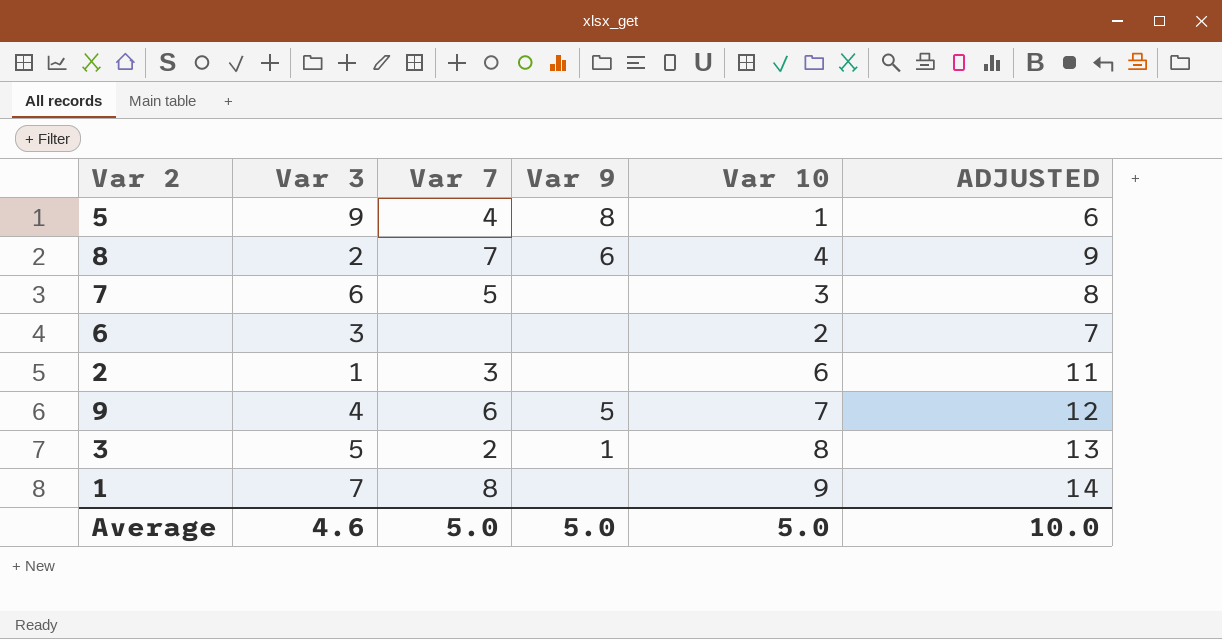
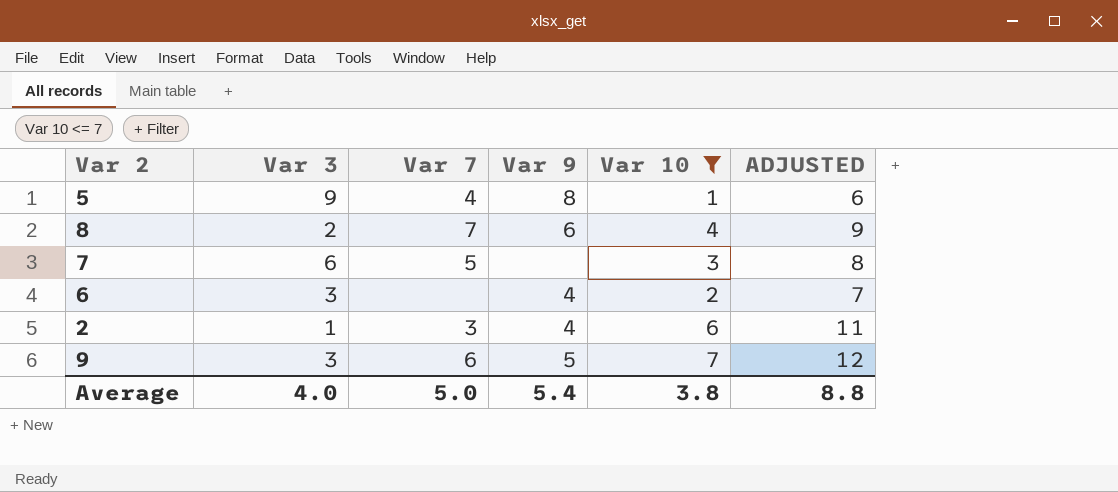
filter: none -> Var 10 <= 7
6 | Var 9: none -> 4
2 | Var 9: none -> 4
9 | Var 3: 4 -> 3
Average | Var 3: 4.6 -> 4.0
Average | Var 9: 5.0 -> 5.4
Average | Var 10: 5.0 -> 3.8
Average | ADJUSTED: 10.0 -> 8.8

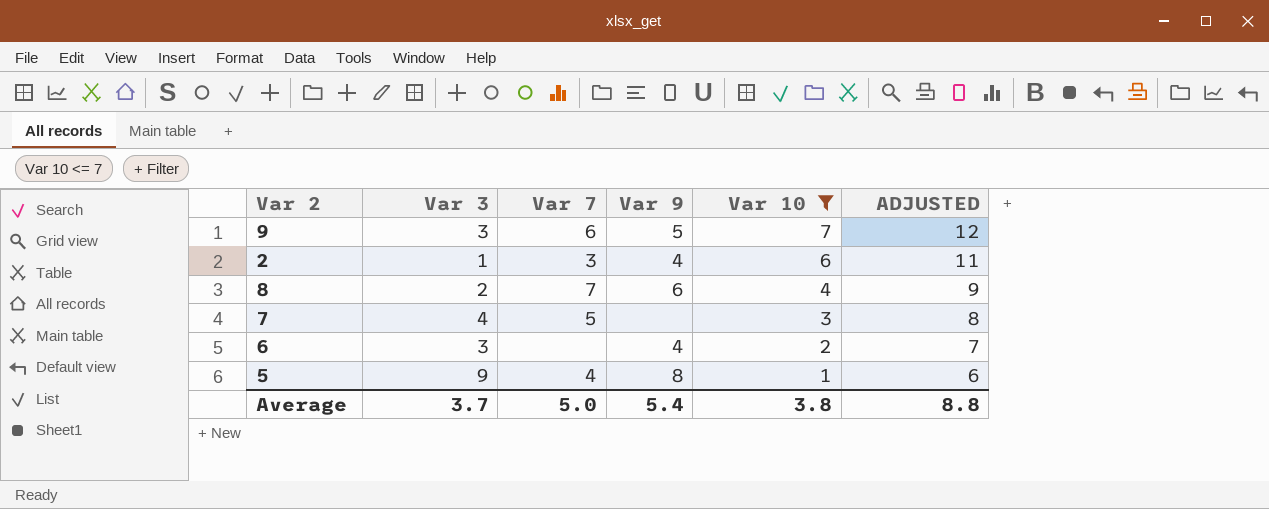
row order: none -> Var 10 descending
7 | Var 3: 6 -> 4
Average | Var 3: 4.0 -> 3.7

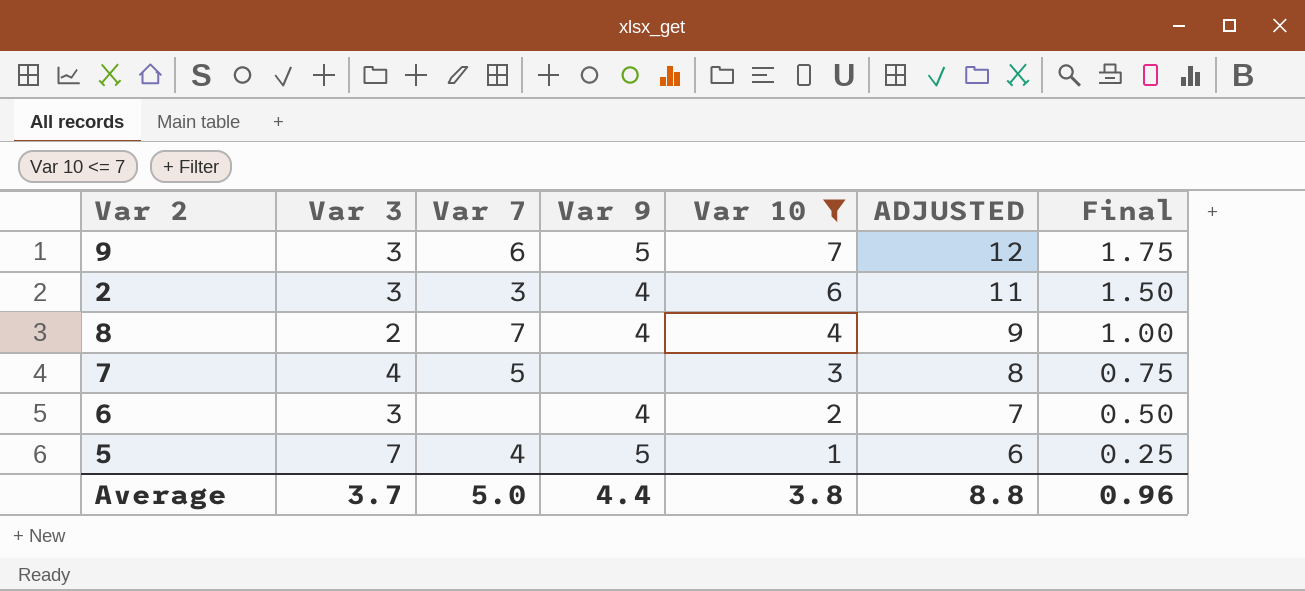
column Final | formula: none -> [Var 10] * 0.25
2 | Var 3: 1 -> 3
8 | Var 9: 6 -> 4
5 | Var 3: 9 -> 7
5 | Var 9: 8 -> 5
Average | Var 9: 5.4 -> 4.4

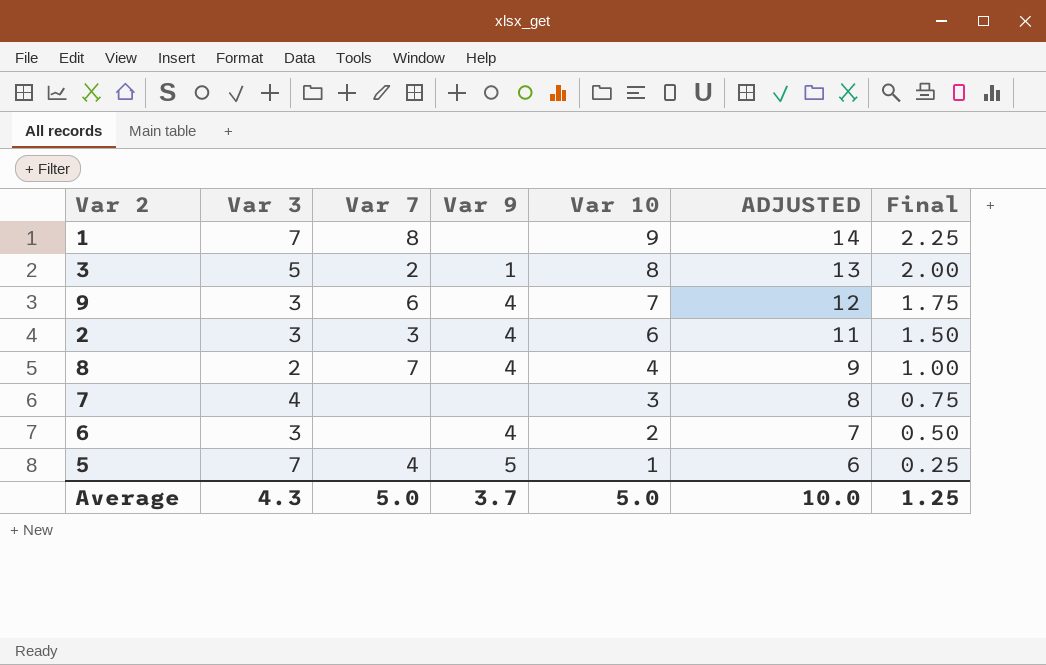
filter: Var 10 <= 7 -> none
9 | Var 9: 5 -> 4
7 | Var 7: 5 -> none
Average | Var 3: 3.7 -> 4.3
Average | Var 9: 4.4 -> 3.7
Average | Var 10: 3.8 -> 5.0
Average | ADJUSTED: 8.8 -> 10.0
Average | Final: 0.96 -> 1.25

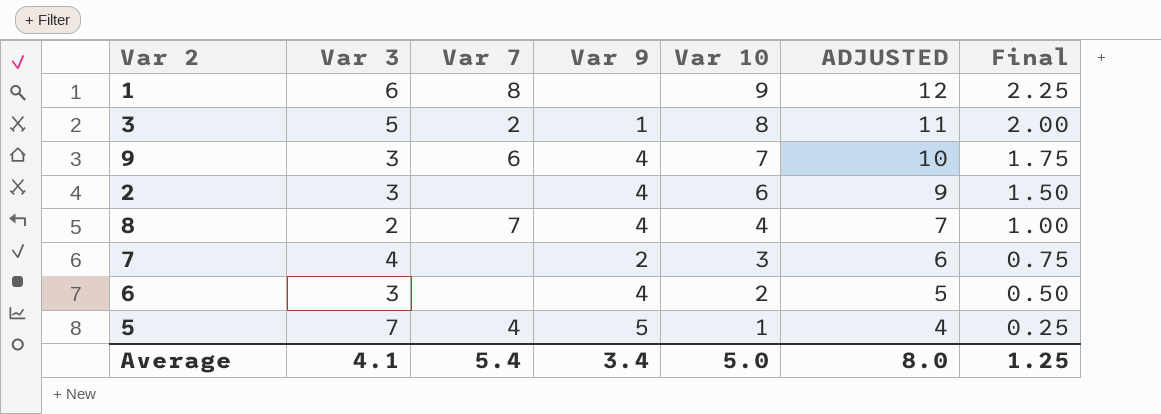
column ADJUSTED | formula: [Var 10] + 5 -> [Var 10] + 3
1 | Var 3: 7 -> 6
2 | Var 7: 3 -> none
7 | Var 9: none -> 2
Average | Var 3: 4.3 -> 4.1
Average | Var 7: 5.0 -> 5.4
Average | Var 9: 3.7 -> 3.4
Average | ADJUSTED: 10.0 -> 8.0

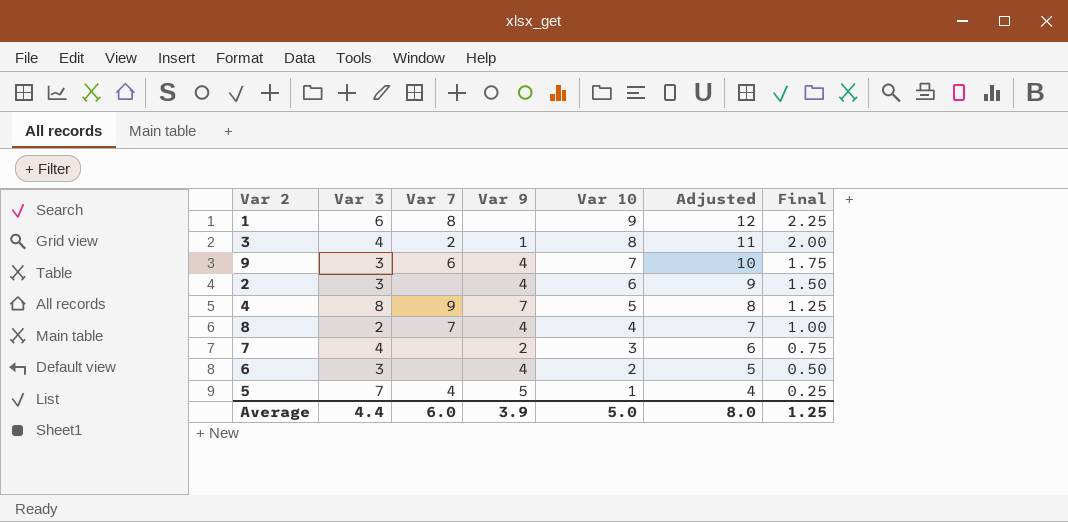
column name: ADJUSTED -> Adjusted
3 | Var 3: 5 -> 4
row 4: none -> 8 | 9 | 7 | 5 | 8 | 1.25
Average | Var 3: 4.1 -> 4.4
Average | Var 7: 5.4 -> 6.0
Average | Var 9: 3.4 -> 3.9

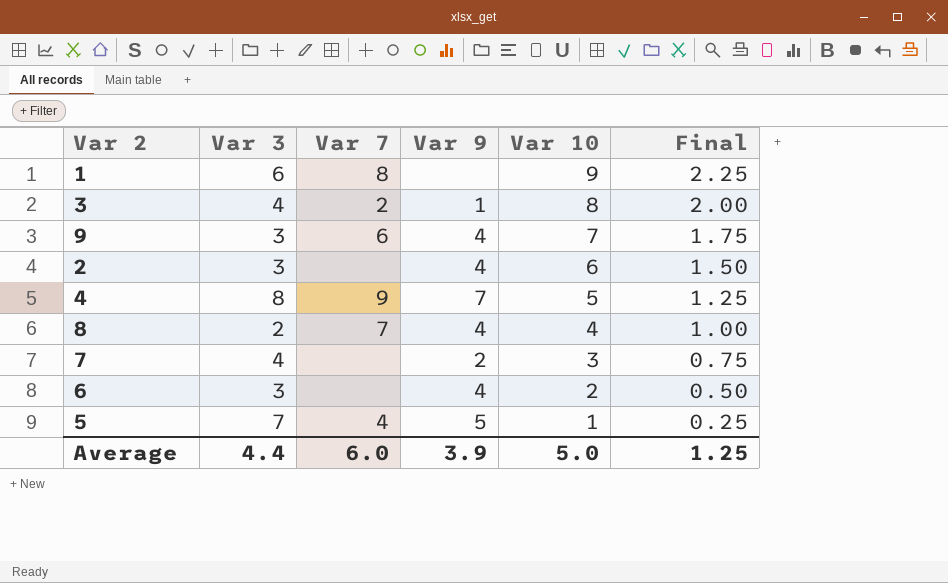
column Adjusted | formula: [Var 10] + 3 -> none

